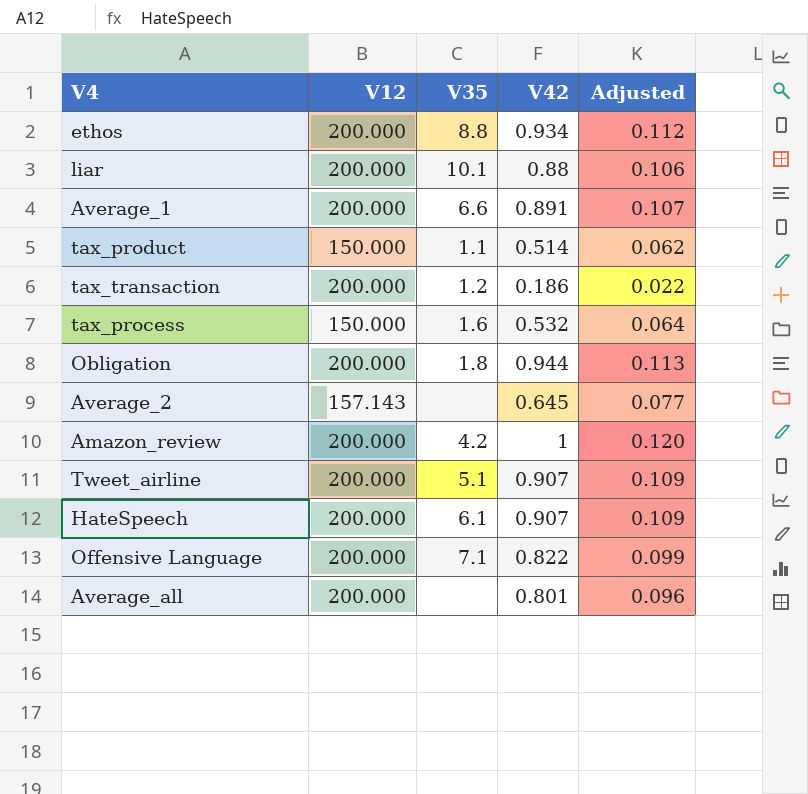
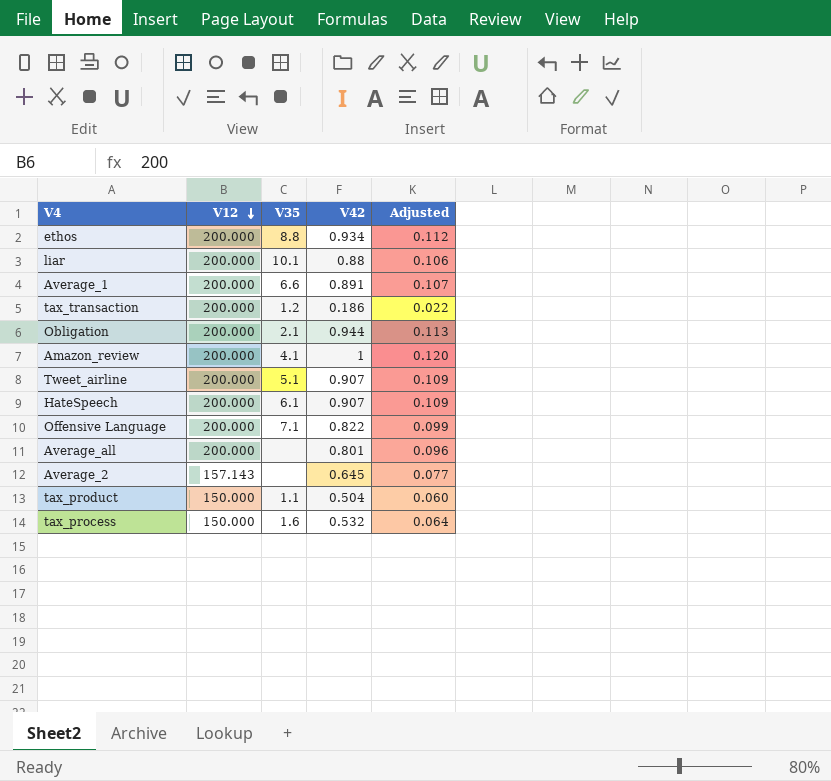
row order: none -> V12 descending
Obligation | V35: 1.8 -> 2.1
Amazon_review | V35: 4.2 -> 4.1
tax_product | V42: 0.514 -> 0.504
tax_product | Adjusted: 0.062 -> 0.060

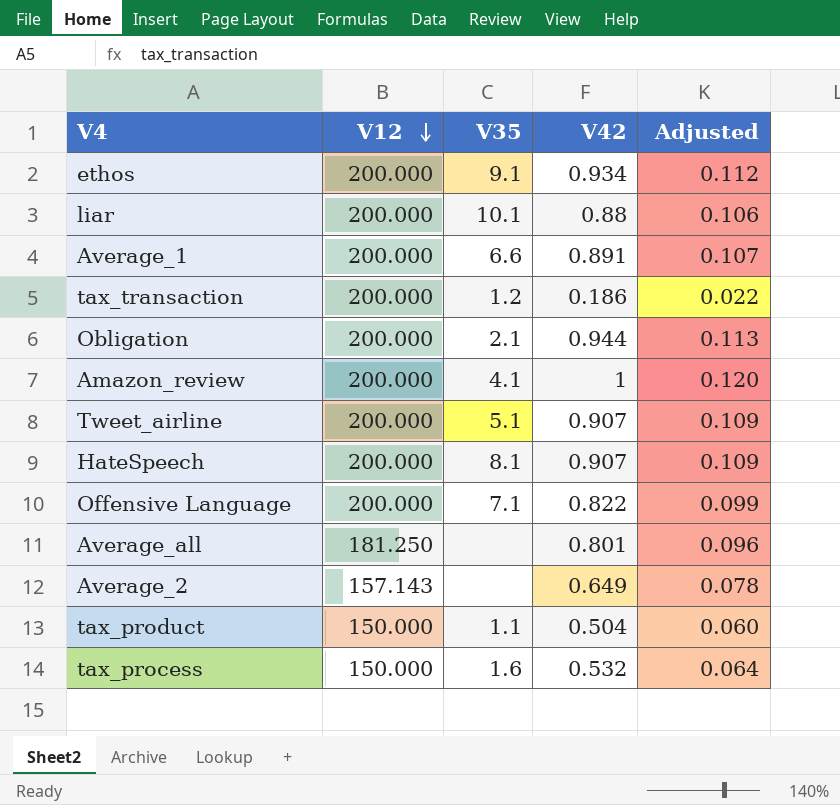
ethos | V35: 8.8 -> 9.1
HateSpeech | V35: 6.1 -> 8.1
Average_all | V12: 200.000 -> 181.250
Average_2 | V42: 0.645 -> 0.649
Average_2 | Adjusted: 0.077 -> 0.078

